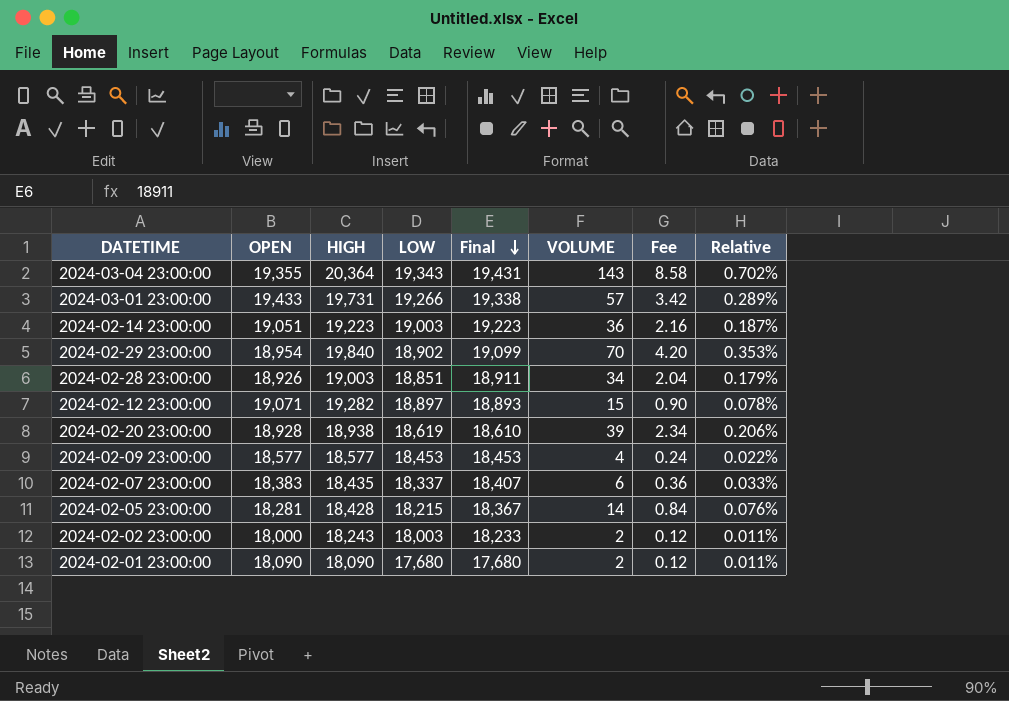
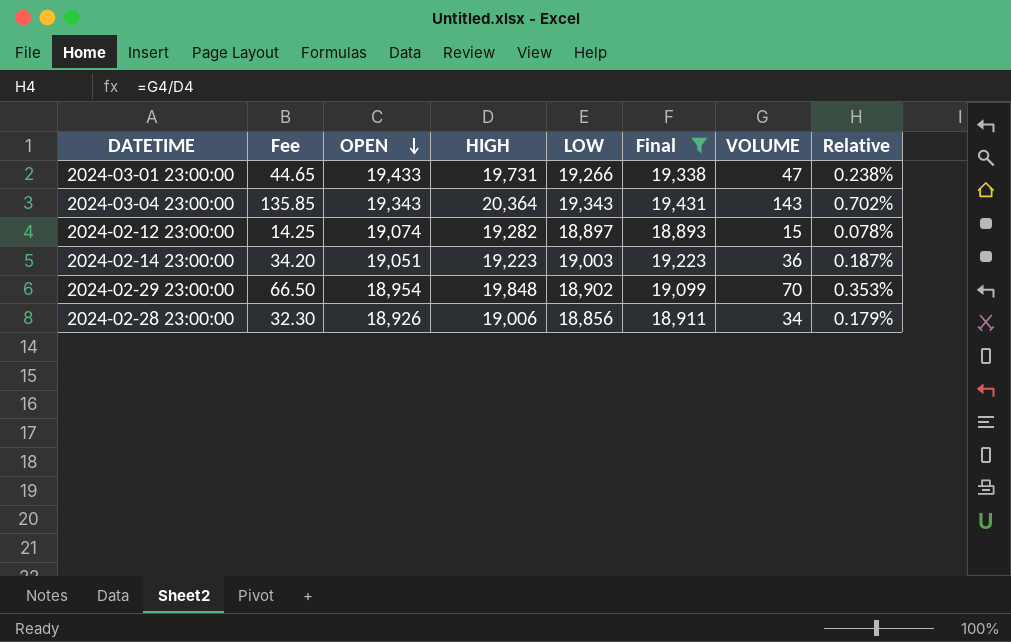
filter: none -> Final >= 18,893
row order: Final descending -> OPEN descending
column Fee | formula: [VOLUME] * 0.06 -> [VOLUME] * 0.95
column Fee | position: 7 -> 2
2024-03-01 23:00:00 | VOLUME: 57 -> 47
2024-03-01 23:00:00 | Relative: 0.289% -> 0.238%
2024-03-04 23:00:00 | OPEN: 19,355 -> 19,343
2024-02-12 23:00:00 | OPEN: 19,071 -> 19,074
2024-02-29 23:00:00 | HIGH: 19,840 -> 19,848
2024-02-28 23:00:00 | HIGH: 19,003 -> 19,006
2024-02-28 23:00:00 | LOW: 18,851 -> 18,856

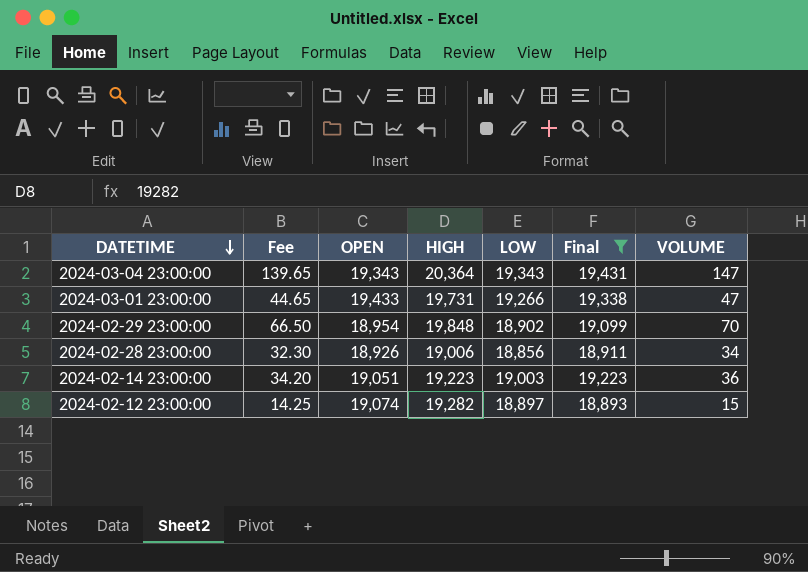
row order: OPEN descending -> DATETIME descending
column Relative | formula: [VOLUME] / [HIGH] -> none
2024-03-04 23:00:00 | Fee: 135.85 -> 139.65
2024-03-04 23:00:00 | VOLUME: 143 -> 147

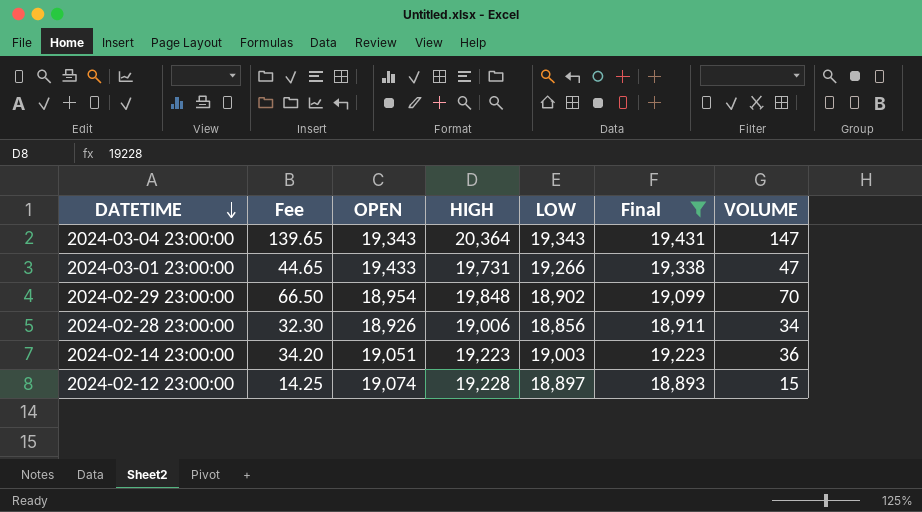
2024-02-12 23:00:00 | HIGH: 19,282 -> 19,228

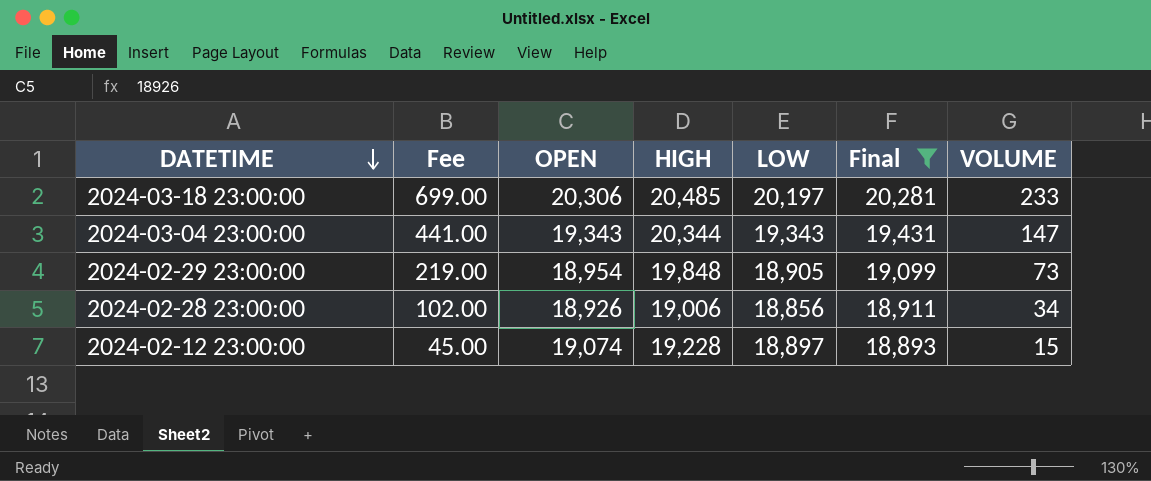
column Fee | formula: [VOLUME] * 0.95 -> [VOLUME] * 3
row 2024-03-01 23:00:00: 44.65 | 19,433 | 19,731 | 19,266 | 19,338 | 47 -> none
row 2024-02-14 23:00:00: 34.20 | 19,051 | 19,223 | 19,003 | 19,223 | 36 -> none
row 2024-03-18 23:00:00: none -> 699.00 | 20,306 | 20,485 | 20,197 | 20,281 | 233
2024-03-04 23:00:00 | HIGH: 20,364 -> 20,344
2024-02-29 23:00:00 | LOW: 18,902 -> 18,905
2024-02-29 23:00:00 | VOLUME: 70 -> 73

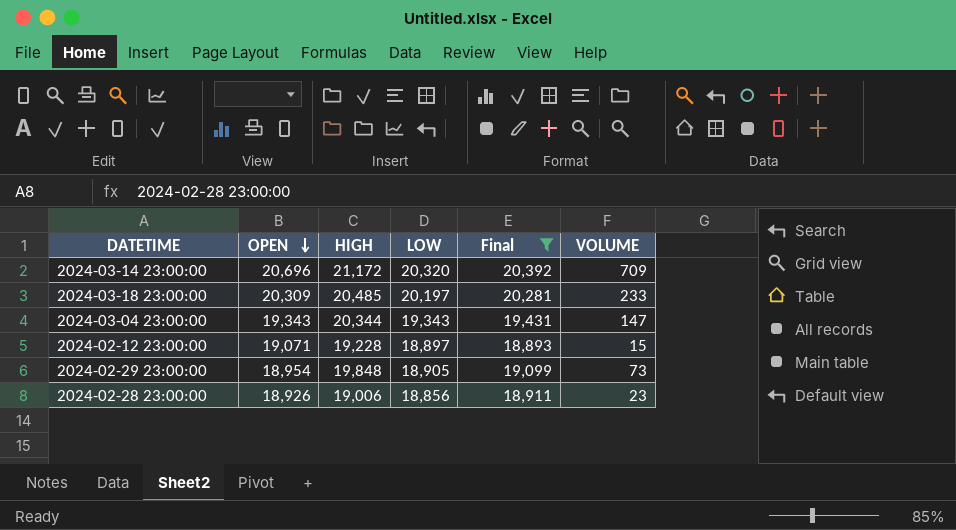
row order: DATETIME descending -> OPEN descending
column Fee | formula: [VOLUME] * 3 -> none
row 2024-03-14 23:00:00: none -> 20,696 | 21,172 | 20,320 | 20,392 | 709
2024-03-18 23:00:00 | OPEN: 20,306 -> 20,309
2024-02-12 23:00:00 | OPEN: 19,074 -> 19,071
2024-02-28 23:00:00 | VOLUME: 34 -> 23

